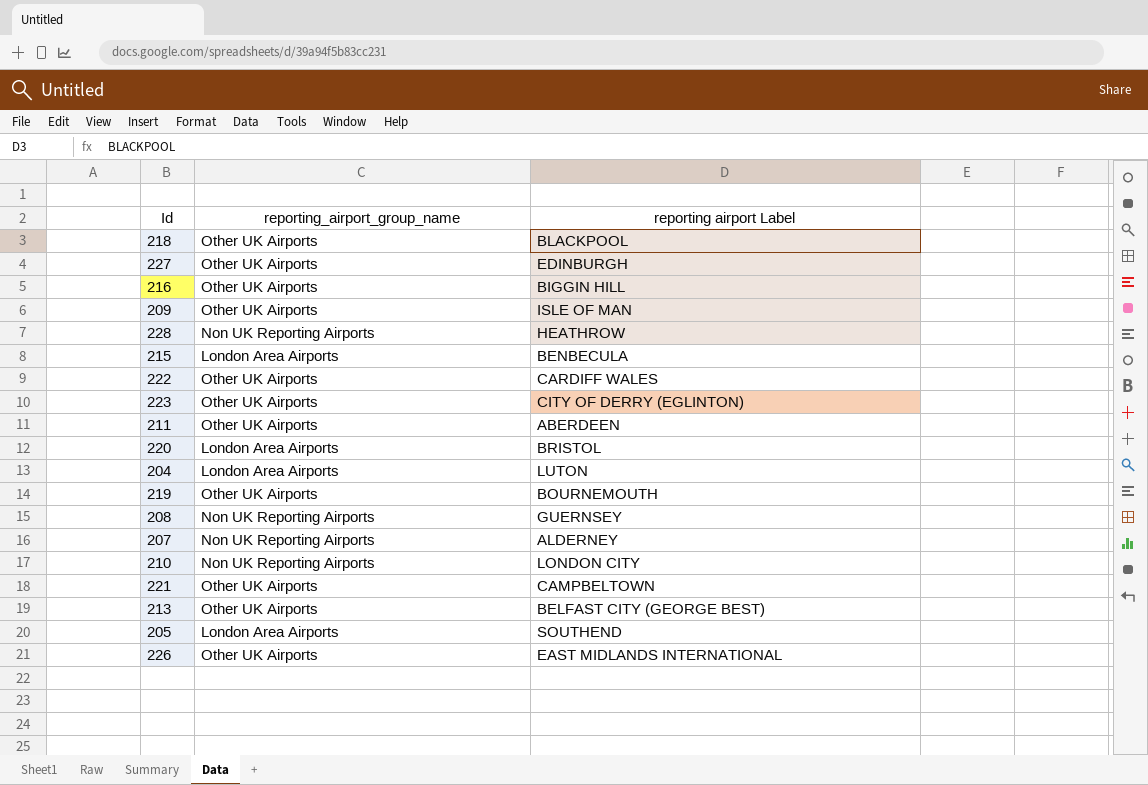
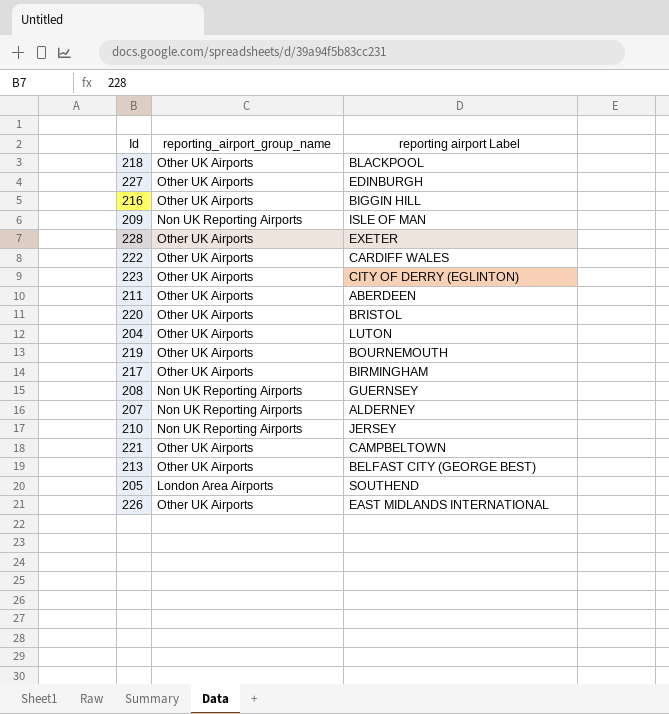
row 215: London Area Airports | BENBECULA -> none
209 | reporting_airport_group_name: Other UK Airports -> Non UK Reporting Airports
228 | reporting_airport_group_name: Non UK Reporting Airports -> Other UK Airports
228 | reporting airport Label: HEATHROW -> EXETER
220 | reporting_airport_group_name: London Area Airports -> Other UK Airports
204 | reporting_airport_group_name: London Area Airports -> Other UK Airports
row 217: none -> Other UK Airports | BIRMINGHAM
210 | reporting airport Label: LONDON CITY -> JERSEY

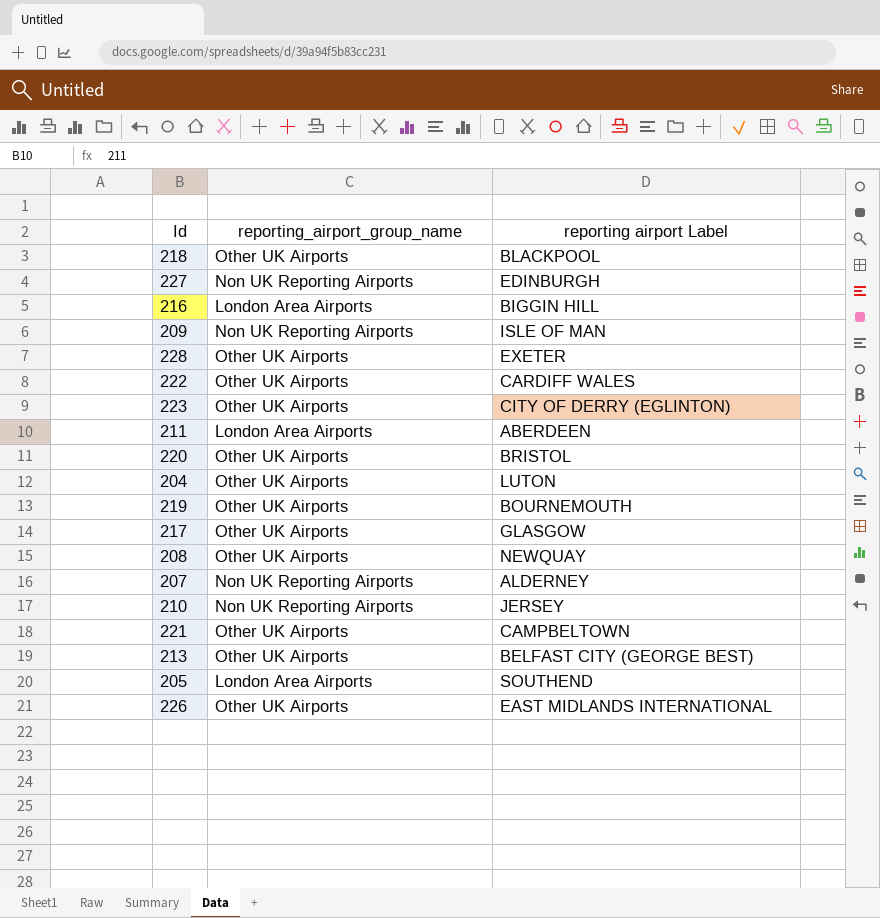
227 | reporting_airport_group_name: Other UK Airports -> Non UK Reporting Airports
216 | reporting_airport_group_name: Other UK Airports -> London Area Airports
211 | reporting_airport_group_name: Other UK Airports -> London Area Airports
217 | reporting airport Label: BIRMINGHAM -> GLASGOW
208 | reporting_airport_group_name: Non UK Reporting Airports -> Other UK Airports
208 | reporting airport Label: GUERNSEY -> NEWQUAY

